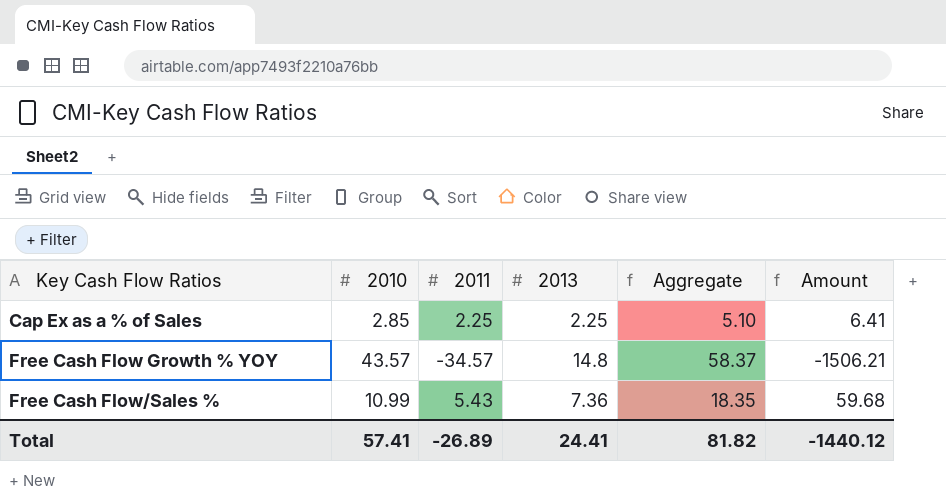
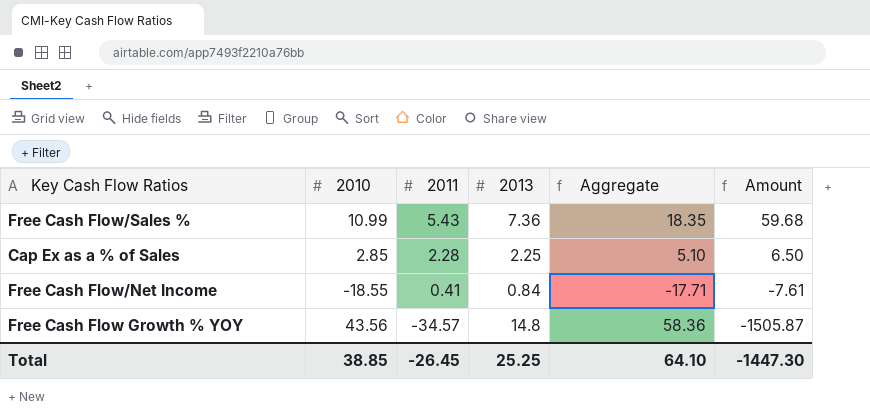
row order: Key Cash Flow Ratios ascending -> 2011 descending
Cap Ex as a % of Sales | 2011: 2.25 -> 2.28
Cap Ex as a % of Sales | Amount: 6.41 -> 6.50
row Free Cash Flow/Net Income: none -> -18.55 | 0.41 | 0.84 | -17.71 | -7.61
Free Cash Flow Growth % YOY | 2010: 43.57 -> 43.56
Free Cash Flow Growth % YOY | Aggregate: 58.37 -> 58.36
Free Cash Flow Growth % YOY | Amount: -1506.21 -> -1505.87
Total | 2010: 57.41 -> 38.85
Total | 2011: -26.89 -> -26.45
Total | 2013: 24.41 -> 25.25
Total | Aggregate: 81.82 -> 64.10
Total | Amount: -1440.12 -> -1447.30

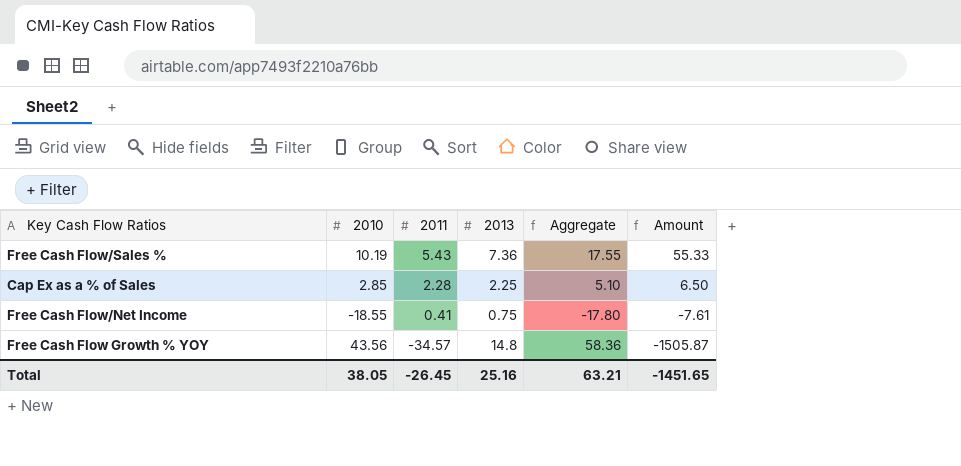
Free Cash Flow/Sales % | 2010: 10.99 -> 10.19
Free Cash Flow/Sales % | Aggregate: 18.35 -> 17.55
Free Cash Flow/Sales % | Amount: 59.68 -> 55.33
Free Cash Flow/Net Income | 2013: 0.84 -> 0.75
Free Cash Flow/Net Income | Aggregate: -17.71 -> -17.80
Total | 2010: 38.85 -> 38.05
Total | 2013: 25.25 -> 25.16
Total | Aggregate: 64.10 -> 63.21
Total | Amount: -1447.30 -> -1451.65

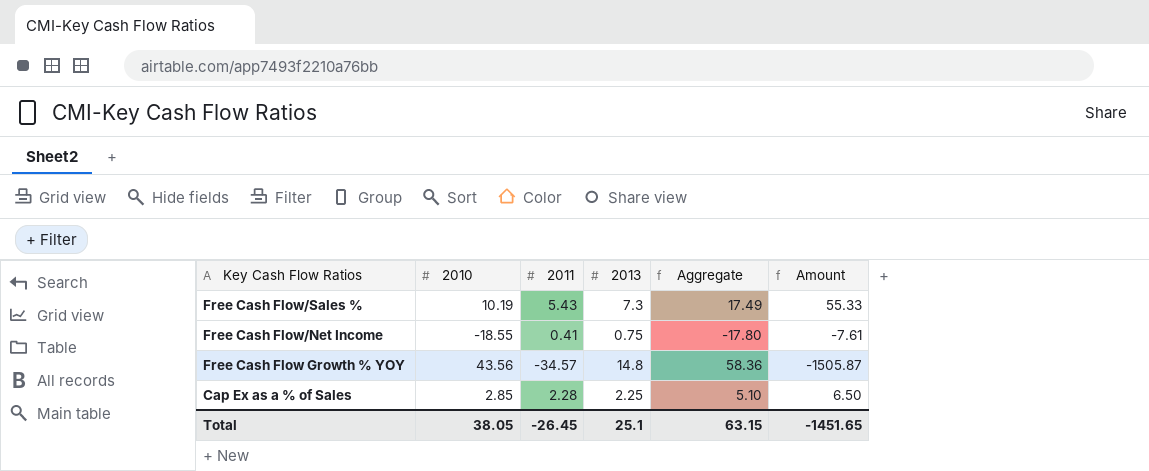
row order: 2011 descending -> Key Cash Flow Ratios descending
Free Cash Flow/Sales % | 2013: 7.36 -> 7.3
Free Cash Flow/Sales % | Aggregate: 17.55 -> 17.49
Total | 2013: 25.16 -> 25.1
Total | Aggregate: 63.21 -> 63.15

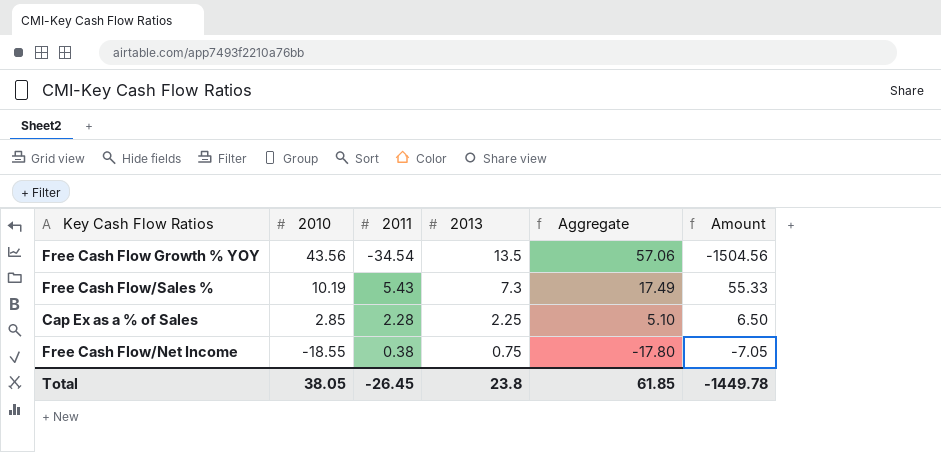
row order: Key Cash Flow Ratios descending -> 2010 descending
Free Cash Flow Growth % YOY | 2011: -34.57 -> -34.54
Free Cash Flow Growth % YOY | 2013: 14.8 -> 13.5
Free Cash Flow Growth % YOY | Aggregate: 58.36 -> 57.06
Free Cash Flow Growth % YOY | Amount: -1505.87 -> -1504.56
Free Cash Flow/Net Income | 2011: 0.41 -> 0.38
Free Cash Flow/Net Income | Amount: -7.61 -> -7.05
Total | 2013: 25.1 -> 23.8
Total | Aggregate: 63.15 -> 61.85
Total | Amount: -1451.65 -> -1449.78

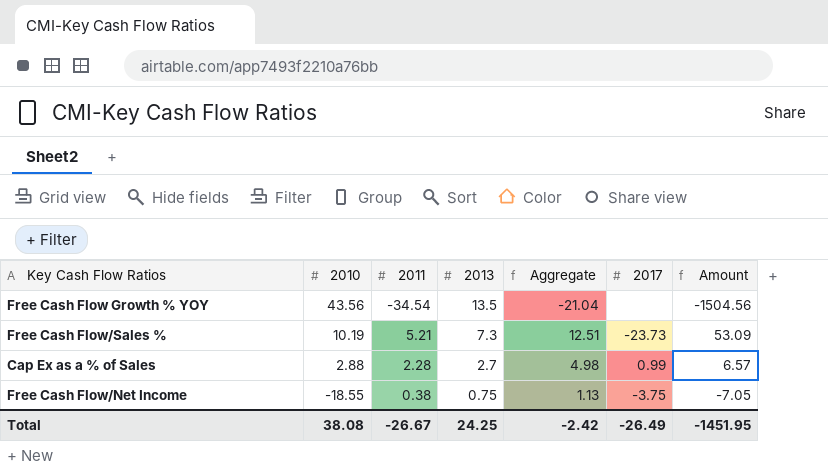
column Aggregate | formula: [2010] + [2013] -> [2011] + [2013]
column 2017 | position: none -> 6
Free Cash Flow/Sales % | 2011: 5.43 -> 5.21
Free Cash Flow/Sales % | Amount: 55.33 -> 53.09
Cap Ex as a % of Sales | 2010: 2.85 -> 2.88
Cap Ex as a % of Sales | 2013: 2.25 -> 2.7
Cap Ex as a % of Sales | Amount: 6.50 -> 6.57
Total | 2010: 38.05 -> 38.08
Total | 2011: -26.45 -> -26.67
Total | 2013: 23.8 -> 24.25
Total | Aggregate: 61.85 -> -2.42
Total | Amount: -1449.78 -> -1451.95

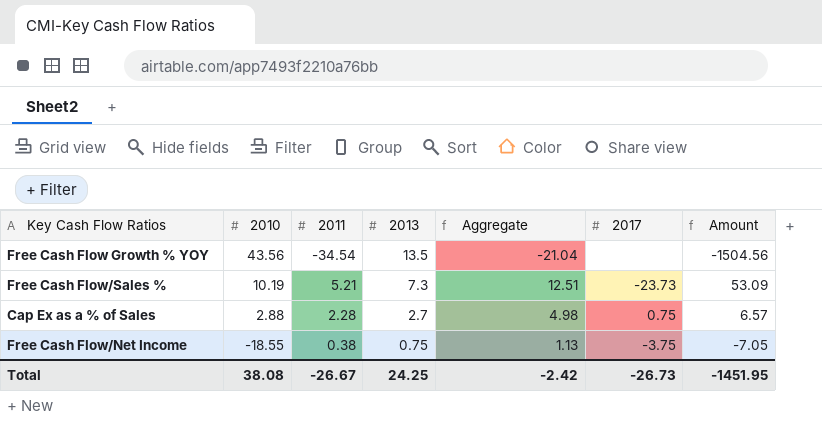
Cap Ex as a % of Sales | 2017: 0.99 -> 0.75
Total | 2017: -26.49 -> -26.73

